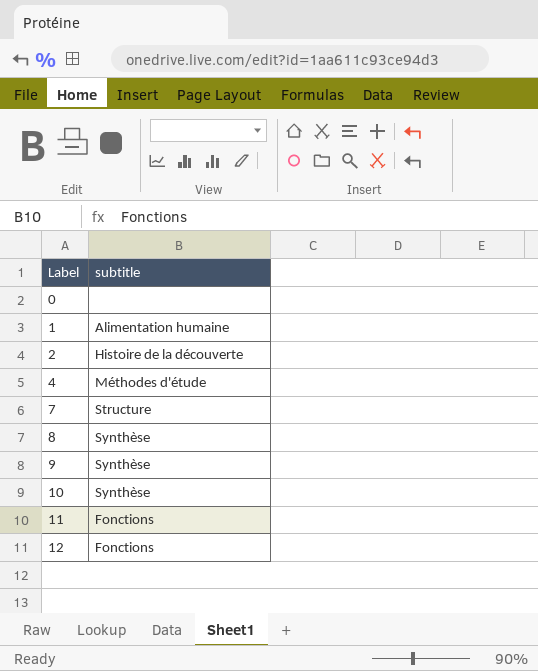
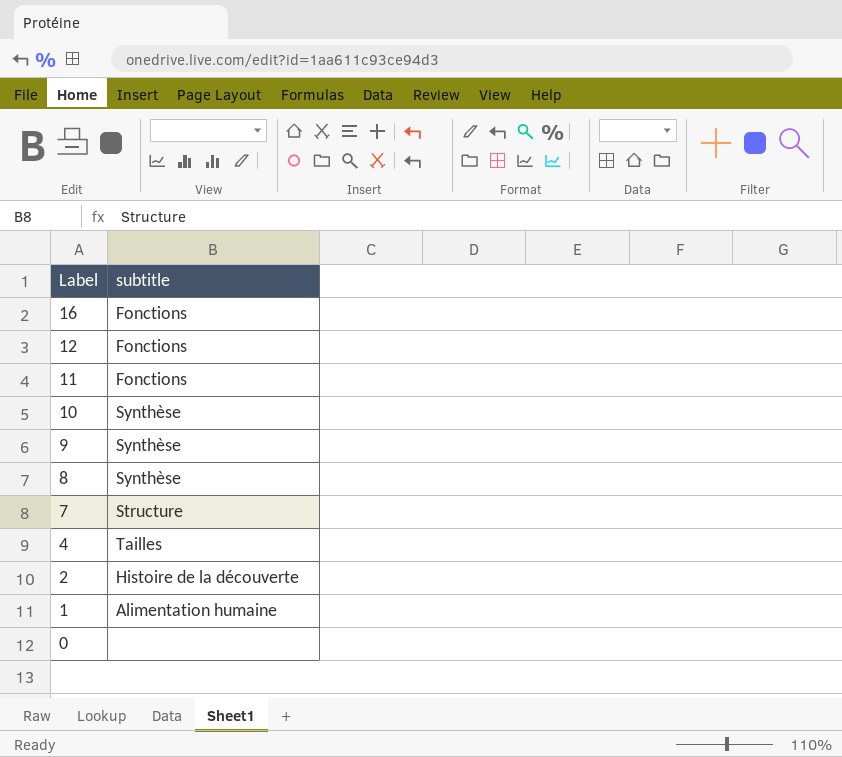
row order: Label ascending -> Label descending
row 16: none -> Fonctions
4 | subtitle: Méthodes d'étude -> Tailles

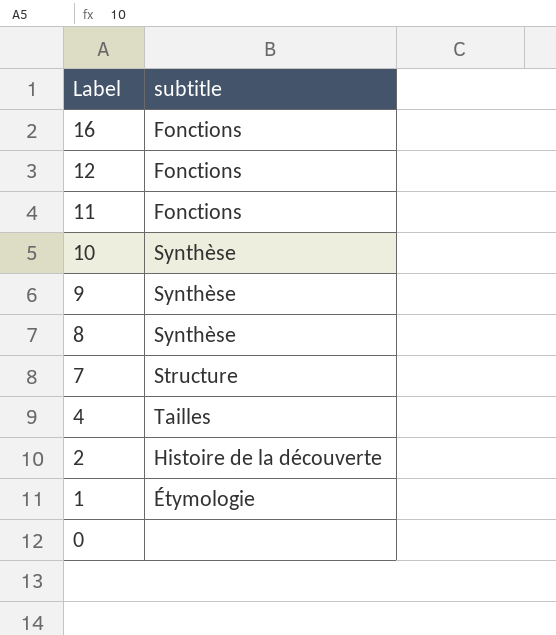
1 | subtitle: Alimentation humaine -> Étymologie

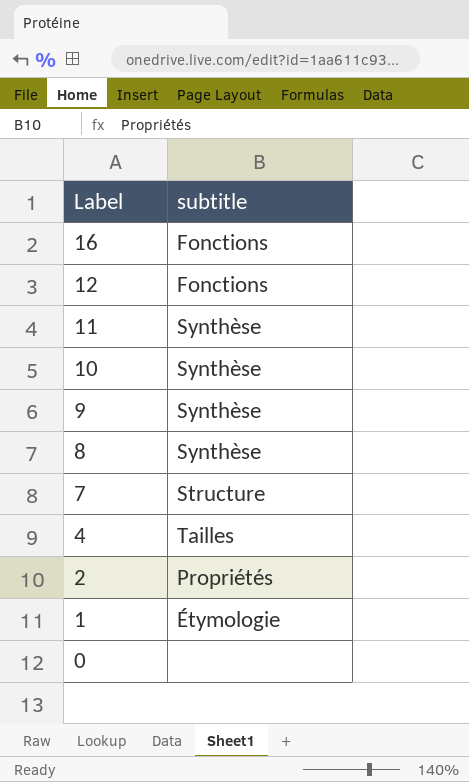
11 | subtitle: Fonctions -> Synthèse
2 | subtitle: Histoire de la découverte -> Propriétés

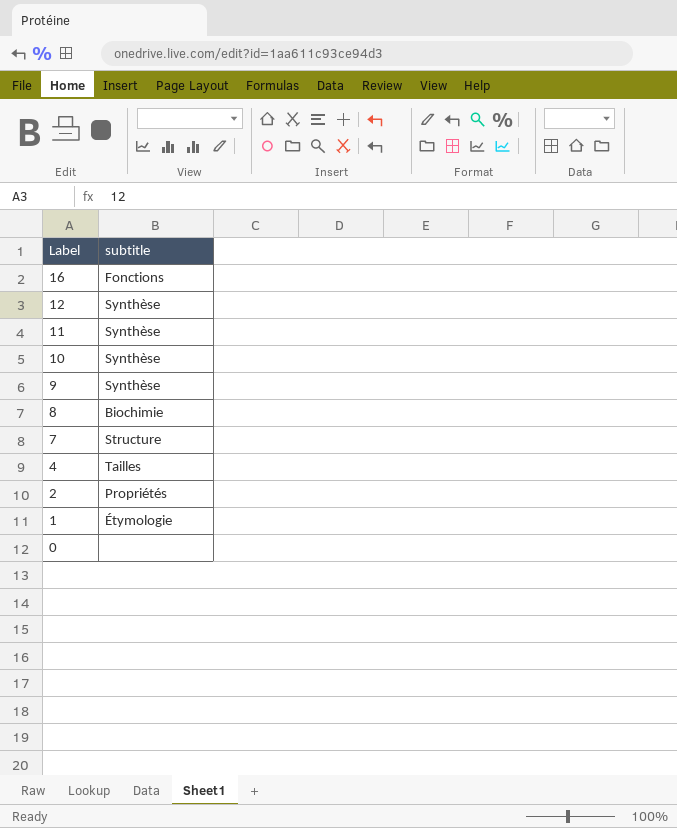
12 | subtitle: Fonctions -> Synthèse
8 | subtitle: Synthèse -> Biochimie

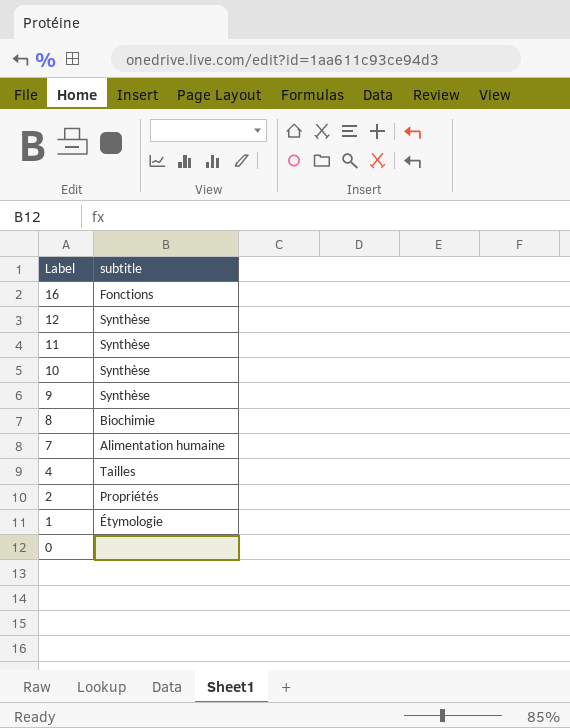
7 | subtitle: Structure -> Alimentation humaine

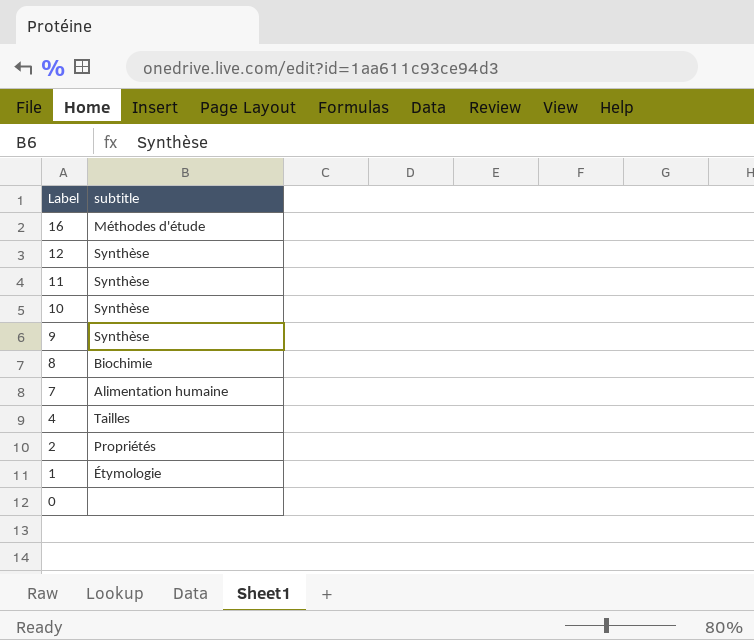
16 | subtitle: Fonctions -> Méthodes d'étude

